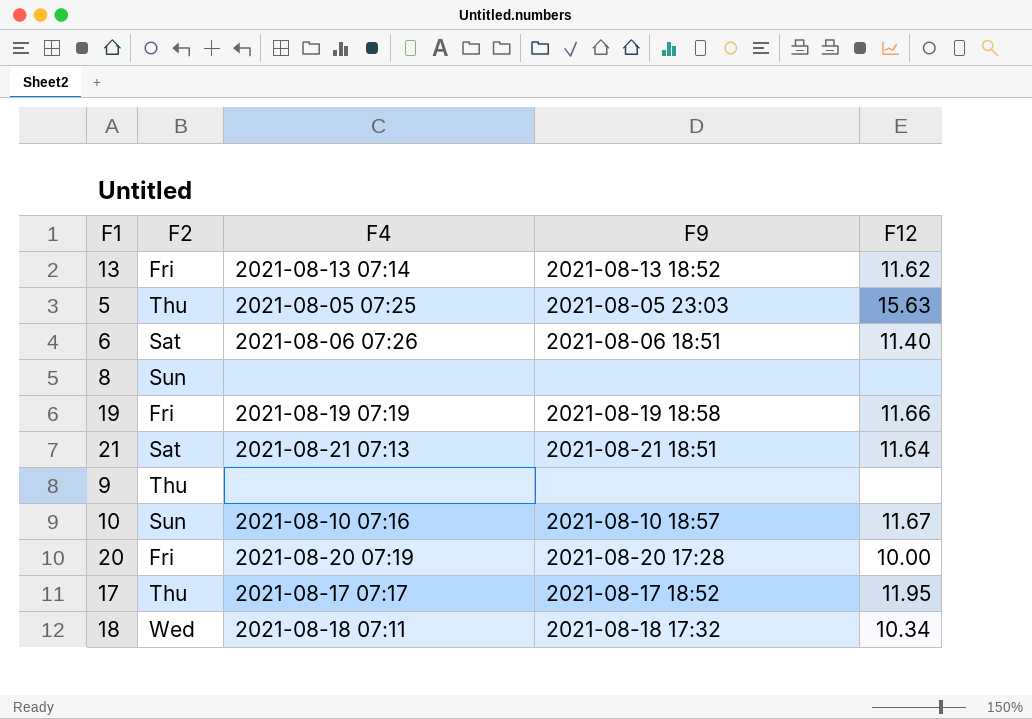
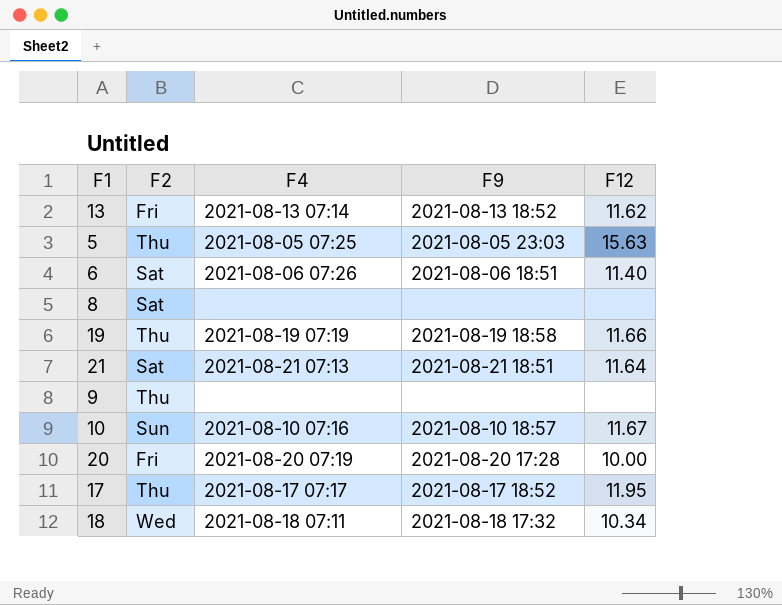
8 | F2: Sun -> Sat
19 | F2: Fri -> Thu

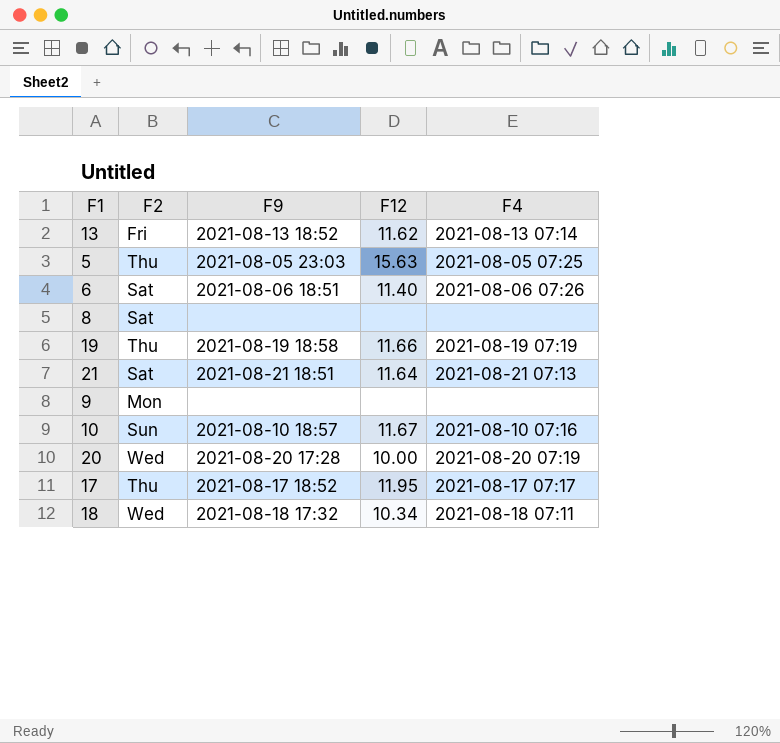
column F4 | position: 3 -> 5
9 | F2: Thu -> Mon
20 | F2: Fri -> Wed

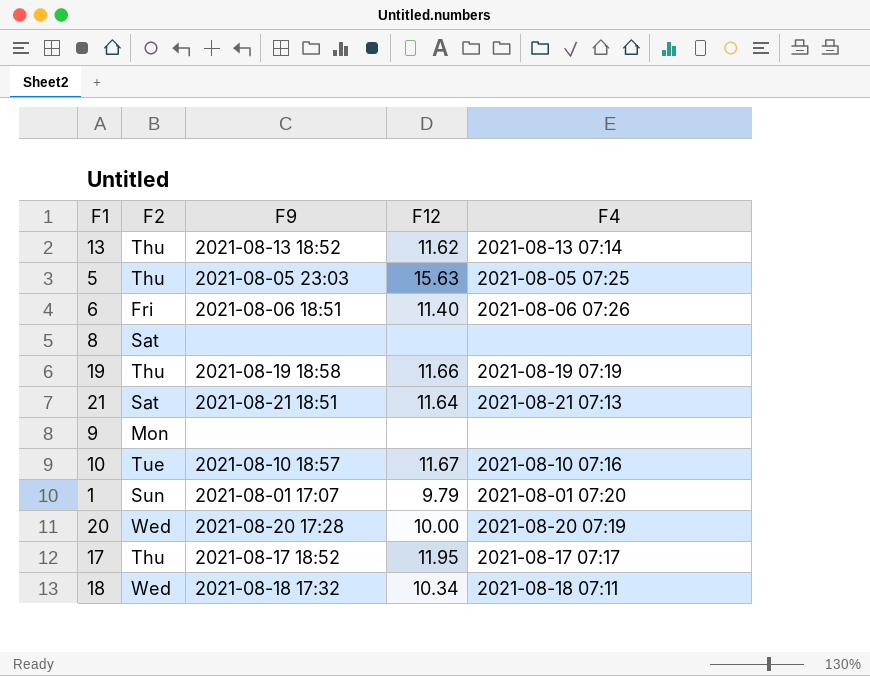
13 | F2: Fri -> Thu
6 | F2: Sat -> Fri
10 | F2: Sun -> Tue
row 1: none -> Sun | 2021-08-01 17:07 | 9.79 | 2021-08-01 07:20

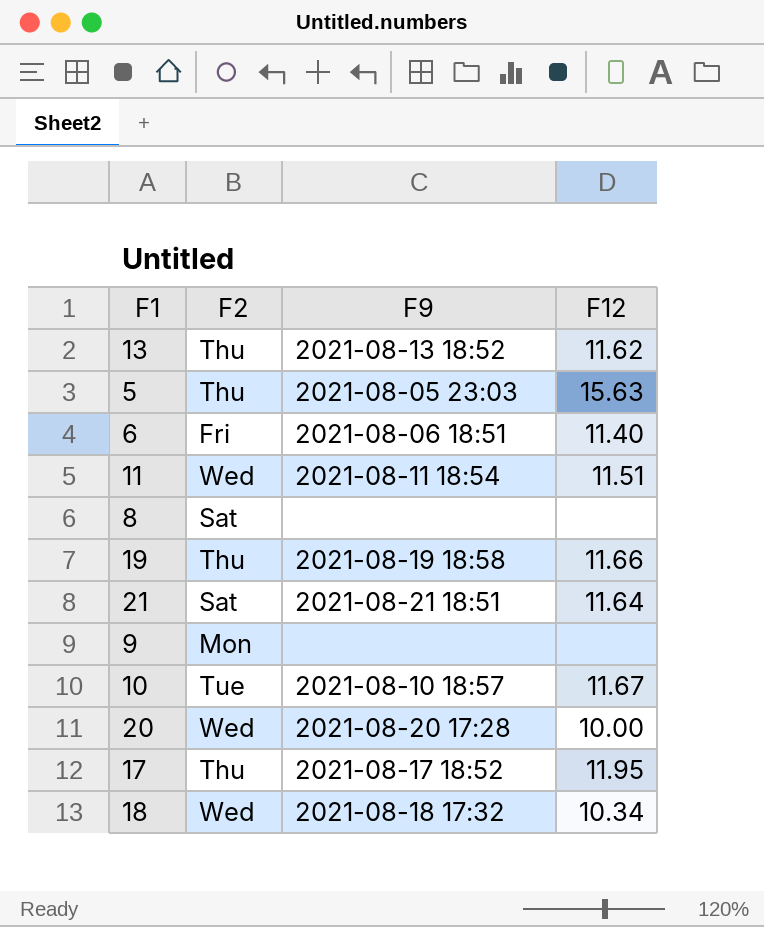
column F4 | position: 5 -> none
row 1: Sun | 2021-08-01 17:07 | 9.79 | 2021-08-01 07:20 -> none
row 11: none -> Wed | 2021-08-11 18:54 | 11.51

